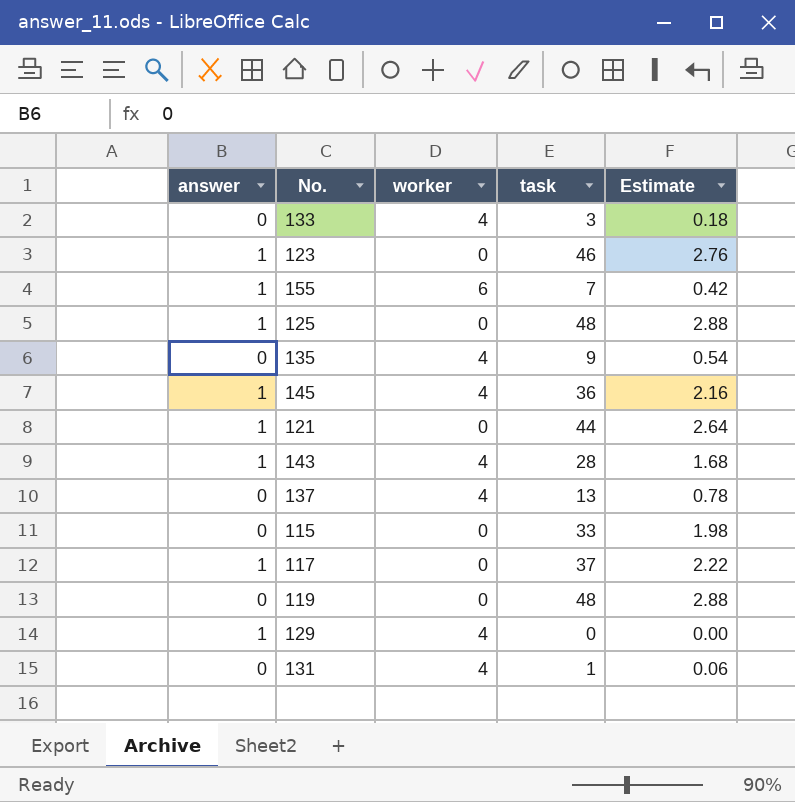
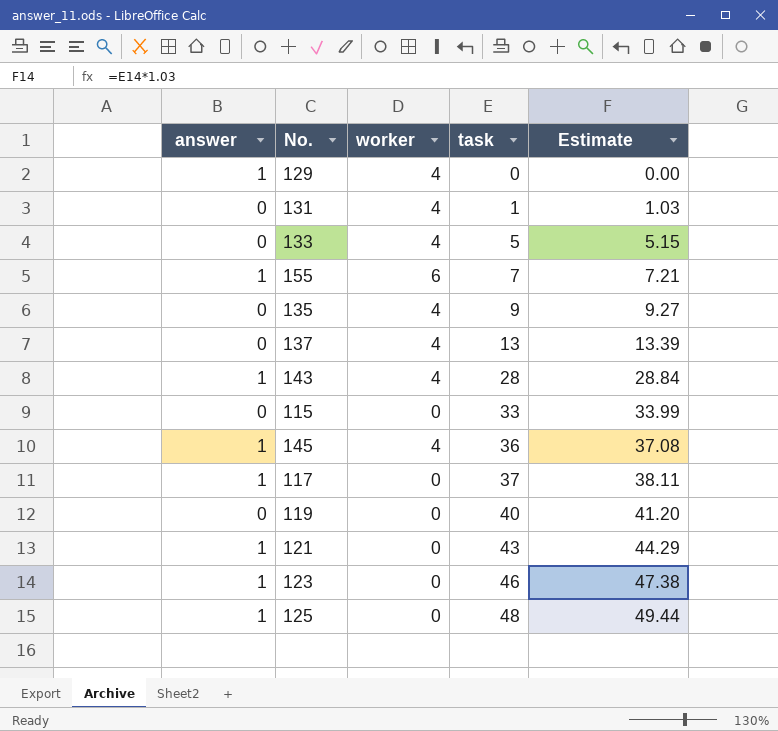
row order: none -> task ascending
column Estimate | formula: [task] * 0.06 -> [task] * 1.03
133 | task: 3 -> 5
119 | task: 48 -> 40
121 | task: 44 -> 43

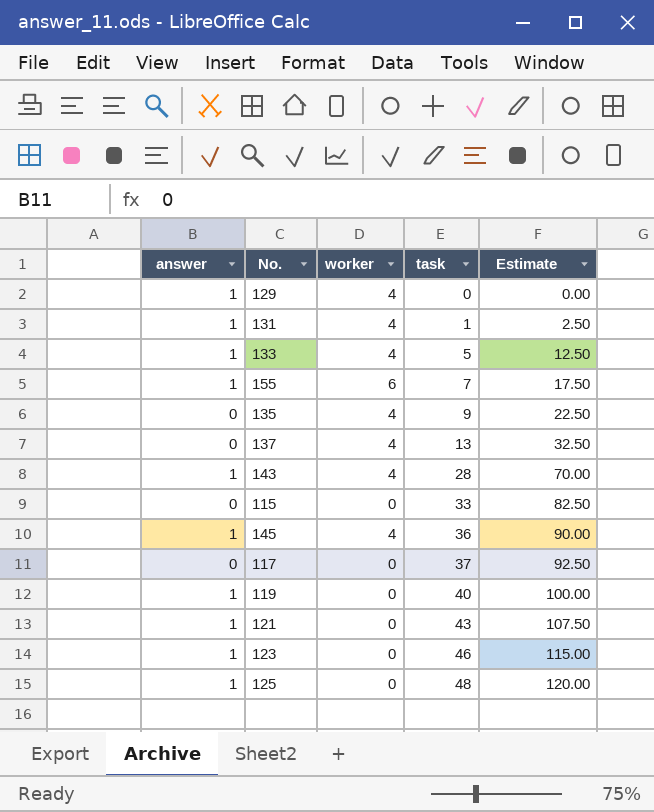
column Estimate | formula: [task] * 1.03 -> [task] * 2.5
131 | answer: 0 -> 1
133 | answer: 0 -> 1
117 | answer: 1 -> 0
119 | answer: 0 -> 1

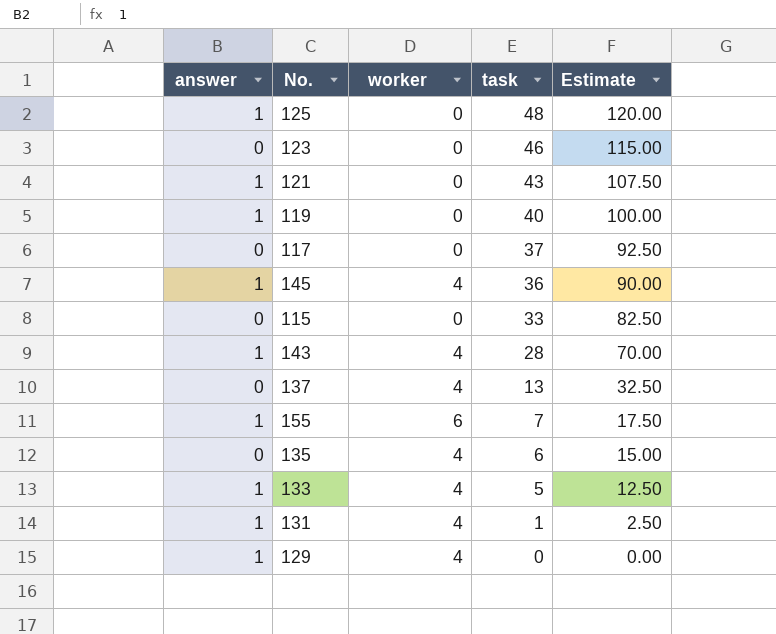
row order: task ascending -> task descending
123 | answer: 1 -> 0
135 | task: 9 -> 6
135 | Estimate: 22.50 -> 15.00

